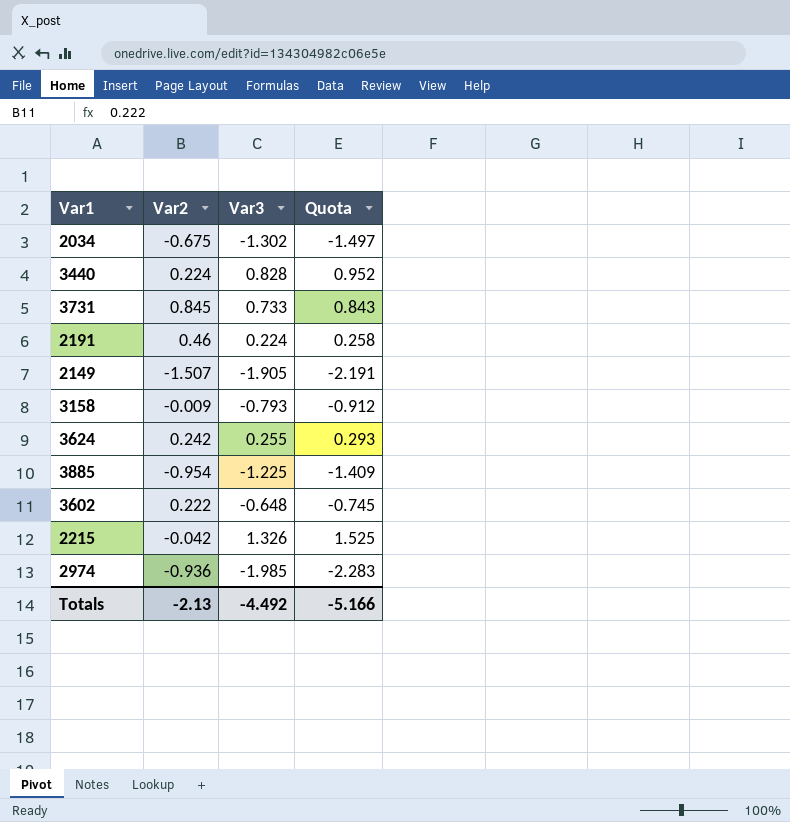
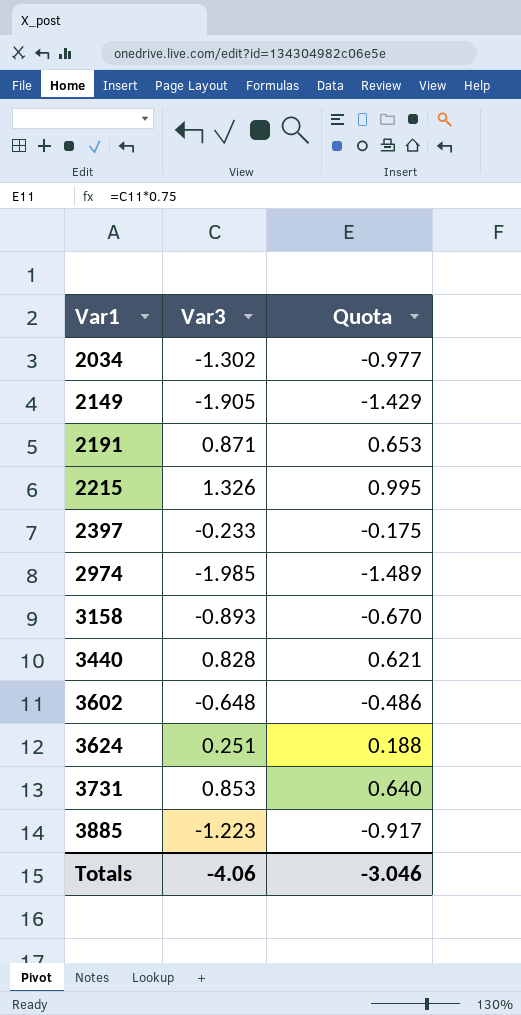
row order: none -> Var1 ascending
column Var2 | position: 2 -> none
column Quota | formula: [Var3] * 1.15 -> [Var3] * 0.75
2191 | Var3: 0.224 -> 0.871
row 2397: none -> -0.233 | -0.175
3158 | Var3: -0.793 -> -0.893
3624 | Var3: 0.255 -> 0.251
3731 | Var3: 0.733 -> 0.853
3885 | Var3: -1.225 -> -1.223
Totals | Var3: -4.492 -> -4.06
Totals | Quota: -5.166 -> -3.046

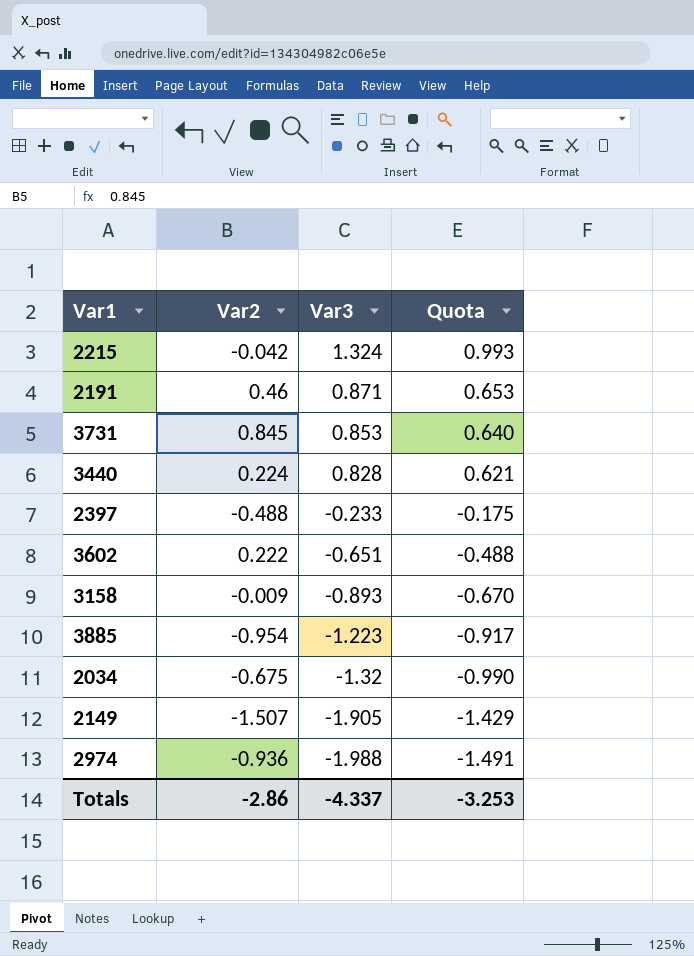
row order: Var1 ascending -> Var3 descending
column Var2 | position: none -> 2
row 3624: 0.251 | 0.188 -> none
2215 | Var3: 1.326 -> 1.324
2215 | Quota: 0.995 -> 0.993
3602 | Var3: -0.648 -> -0.651
3602 | Quota: -0.486 -> -0.488
2034 | Var3: -1.302 -> -1.32
2034 | Quota: -0.977 -> -0.990
2974 | Var3: -1.985 -> -1.988
2974 | Quota: -1.489 -> -1.491
Totals | Var3: -4.06 -> -4.337
Totals | Quota: -3.046 -> -3.253

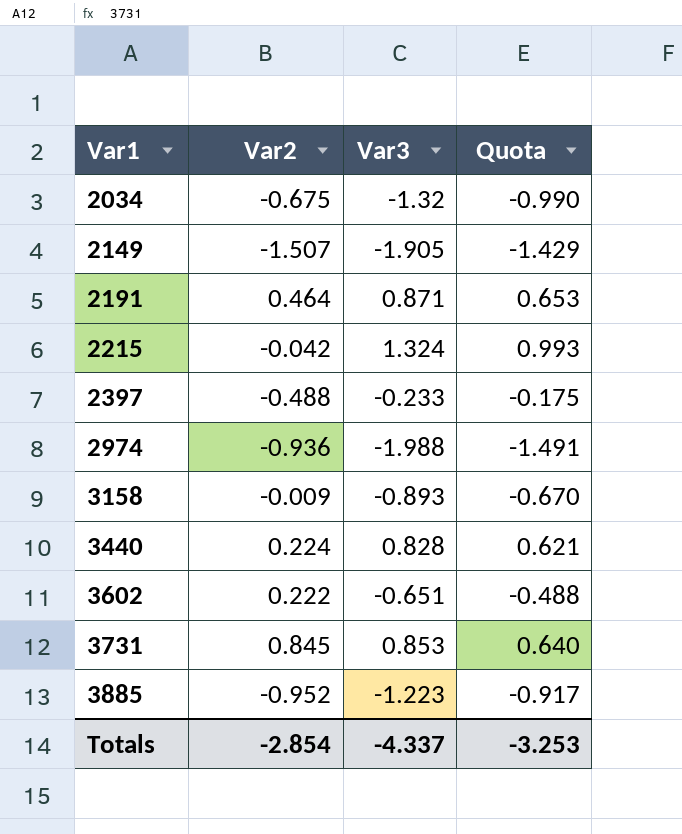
row order: Var3 descending -> Var1 ascending
2191 | Var2: 0.46 -> 0.464
3885 | Var2: -0.954 -> -0.952
Totals | Var2: -2.86 -> -2.854

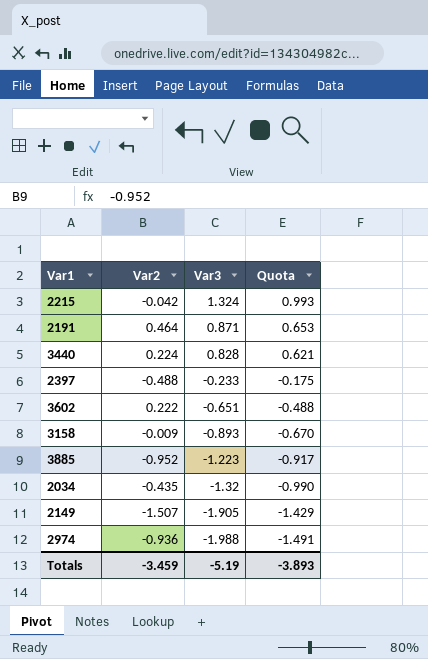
row order: Var1 ascending -> Var3 descending
row 3731: 0.845 | 0.853 | 0.640 -> none
2034 | Var2: -0.675 -> -0.435
Totals | Var2: -2.854 -> -3.459
Totals | Var3: -4.337 -> -5.19
Totals | Quota: -3.253 -> -3.893

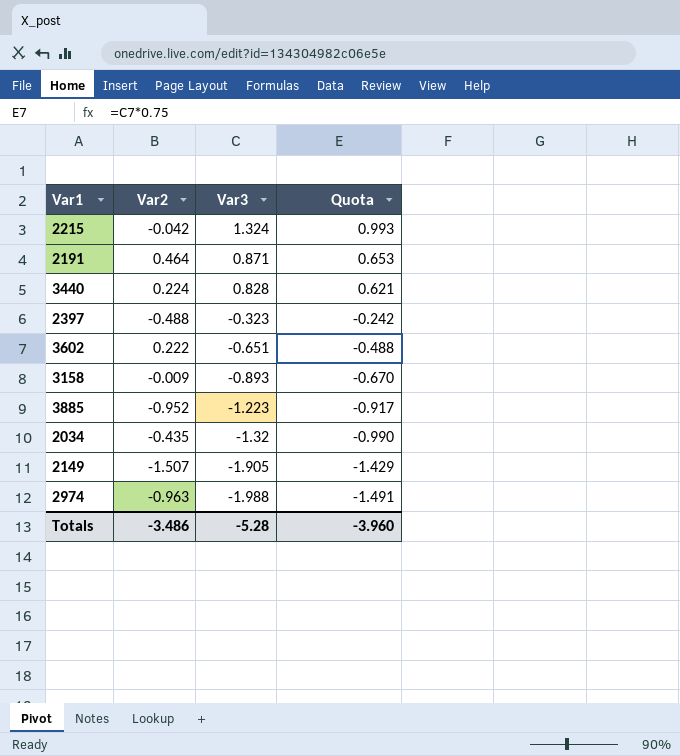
2397 | Var3: -0.233 -> -0.323
2397 | Quota: -0.175 -> -0.242
2974 | Var2: -0.936 -> -0.963
Totals | Var2: -3.459 -> -3.486
Totals | Var3: -5.19 -> -5.28
Totals | Quota: -3.893 -> -3.960

